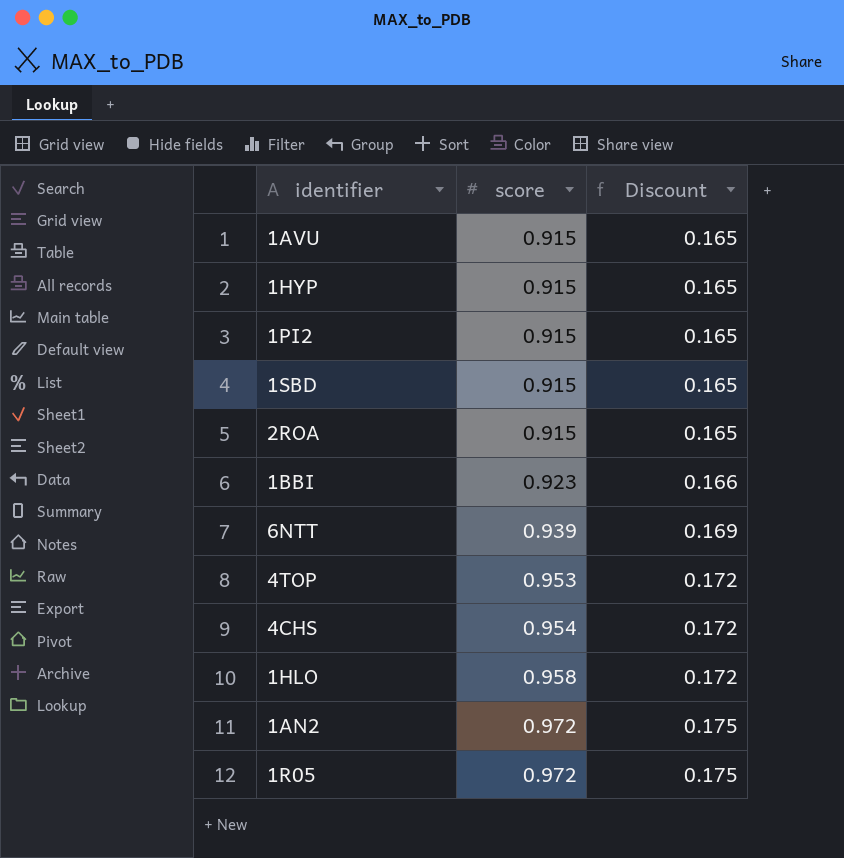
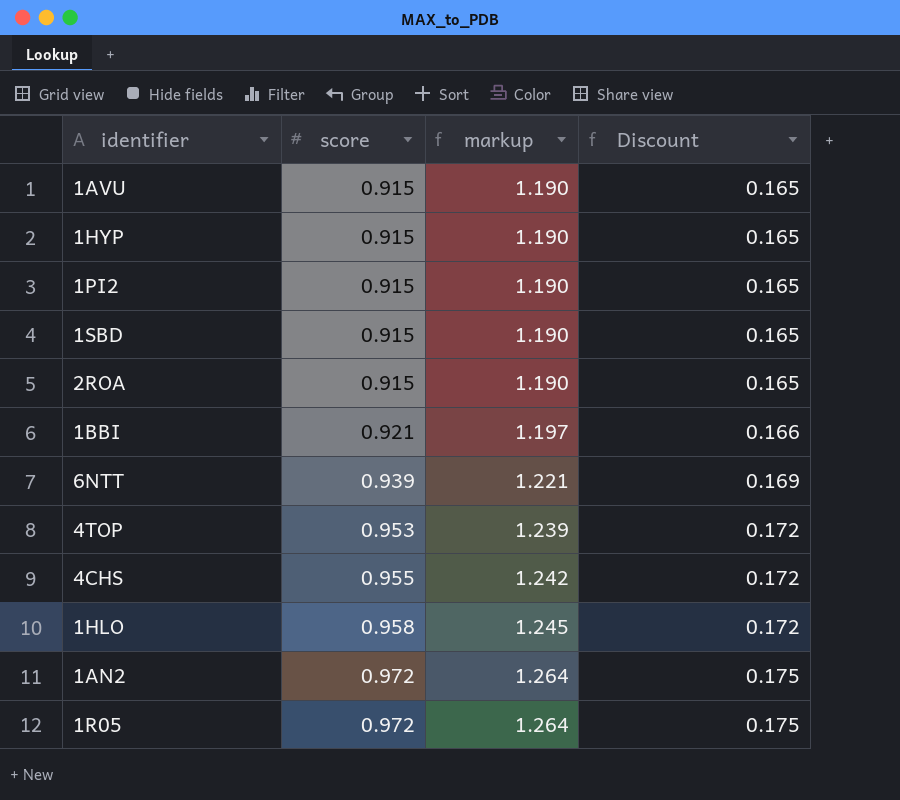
column markup | formula: none -> [score] * 1.3
1BBI | score: 0.923 -> 0.921
4CHS | score: 0.954 -> 0.955

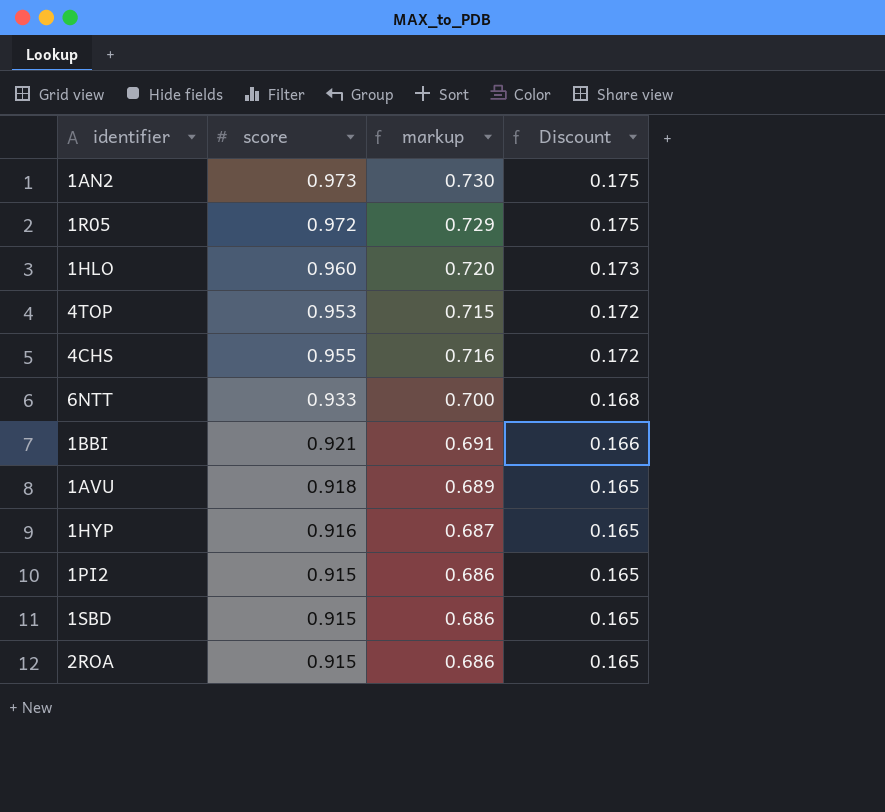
row order: score ascending -> Discount descending
column markup | formula: [score] * 1.3 -> [score] * 0.75
1AN2 | score: 0.972 -> 0.973
1HLO | score: 0.958 -> 0.960
1HLO | Discount: 0.172 -> 0.173
6NTT | score: 0.939 -> 0.933
6NTT | Discount: 0.169 -> 0.168
1AVU | score: 0.915 -> 0.918
1HYP | score: 0.915 -> 0.916

